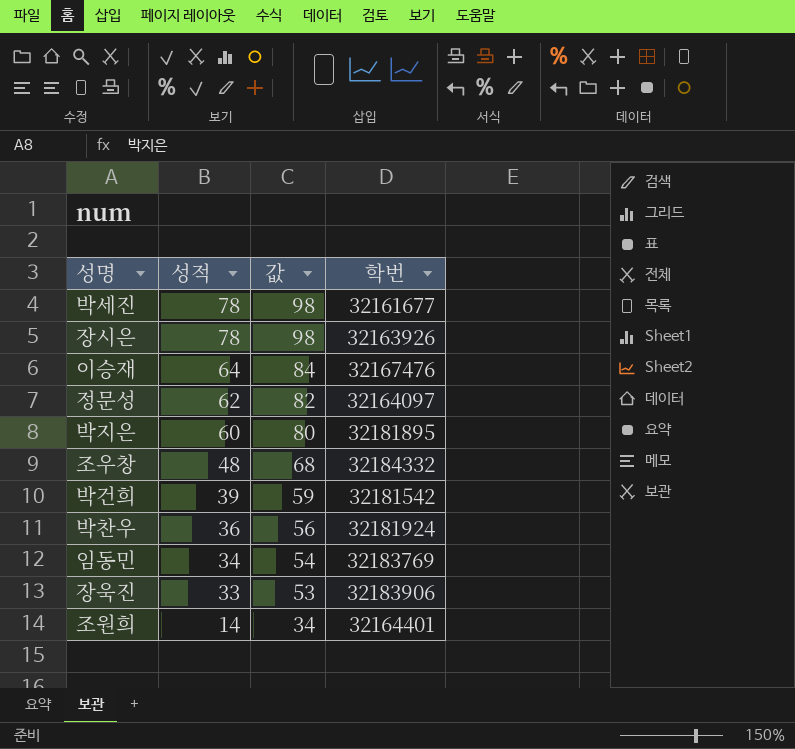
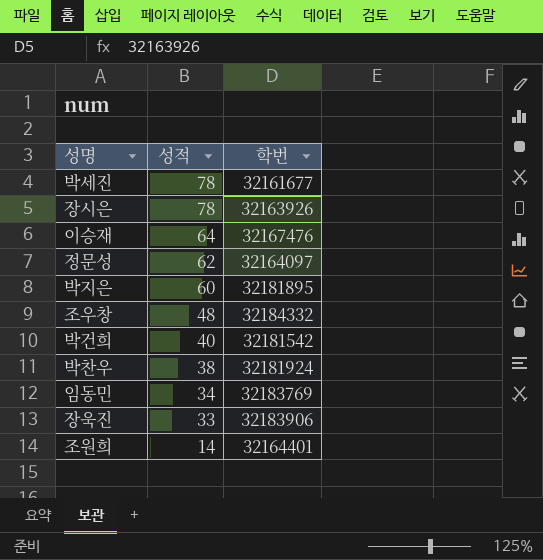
column 값 | formula: [성적] + 20 -> none
박건희 | 성적: 39 -> 40
박찬우 | 성적: 36 -> 38

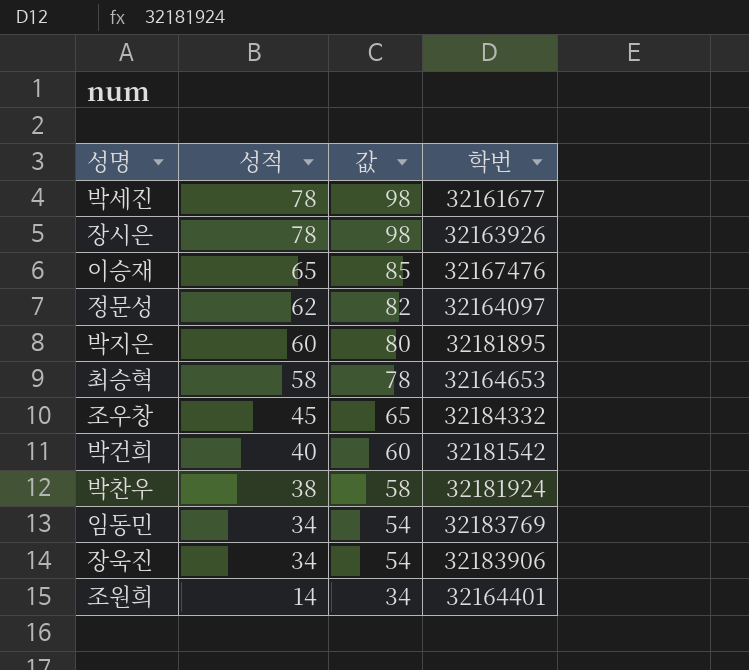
column 값 | formula: none -> [성적] + 20
이승재 | 성적: 64 -> 65
row 최승혁: none -> 58 | 78 | 32164653
조우창 | 성적: 48 -> 45
장욱진 | 성적: 33 -> 34

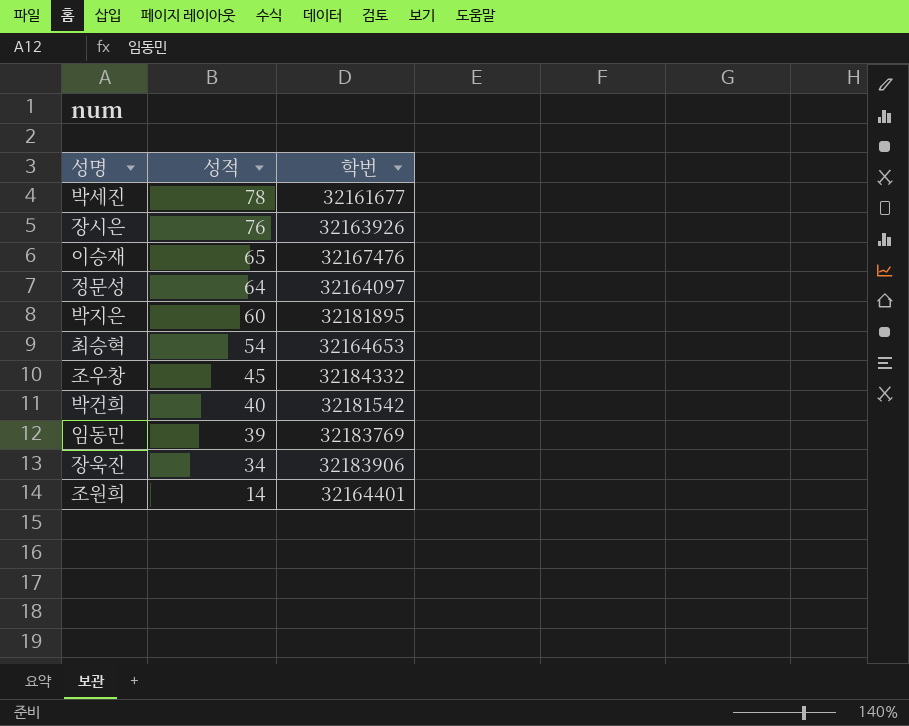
column 값 | formula: [성적] + 20 -> none
row 박찬우: 38 | 58 | 32181924 -> none
장시은 | 성적: 78 -> 76
정문성 | 성적: 62 -> 64
최승혁 | 성적: 58 -> 54
임동민 | 성적: 34 -> 39

